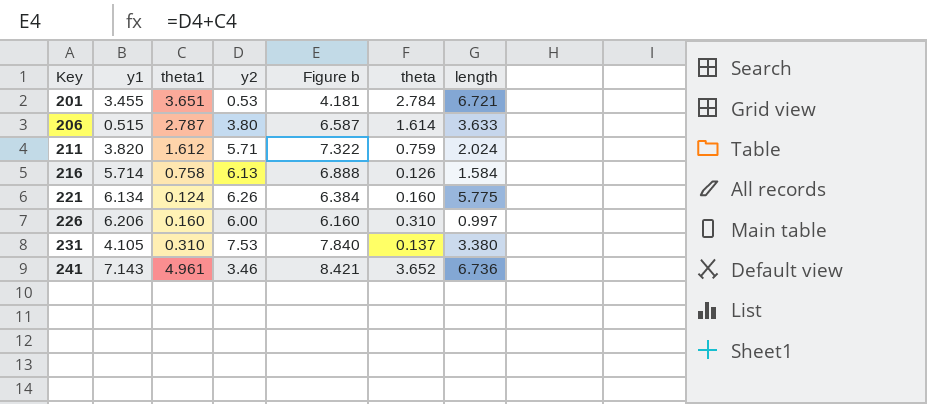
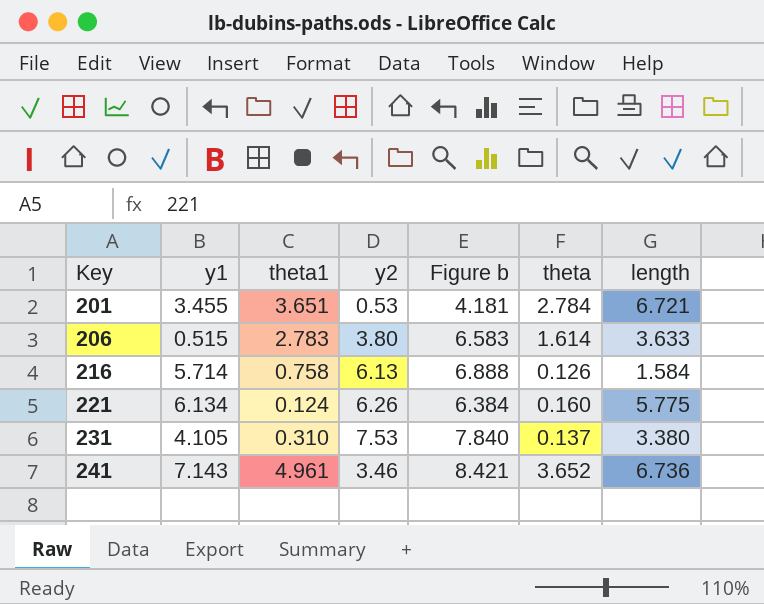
row 211: 3.820 | 1.612 | 5.71 | 7.322 | 0.759 | 2.024 -> none
row 226: 6.206 | 0.160 | 6.00 | 6.160 | 0.310 | 0.997 -> none
206 | theta1: 2.787 -> 2.783
206 | Figure b: 6.587 -> 6.583

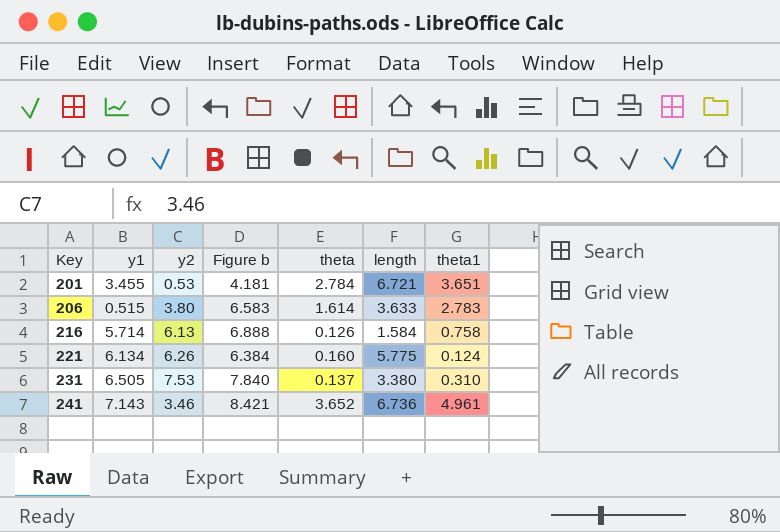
column theta1 | position: 3 -> 7
231 | y1: 4.105 -> 6.505

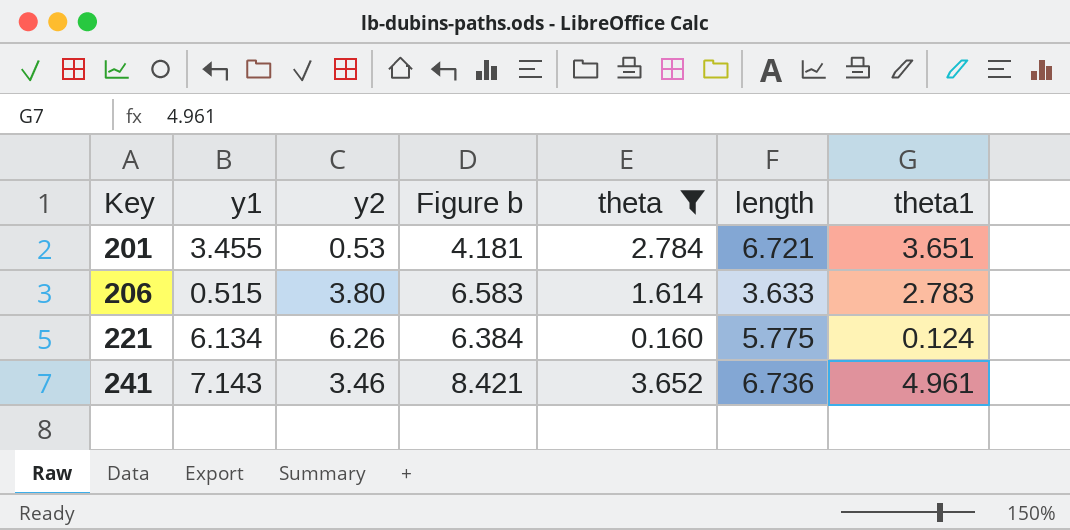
filter: none -> theta >= 0.160

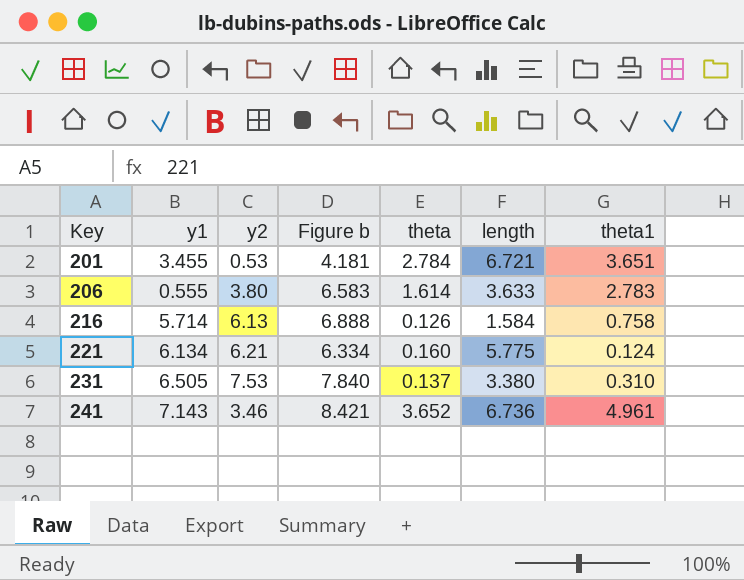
filter: theta >= 0.160 -> none
206 | y1: 0.515 -> 0.555
221 | y2: 6.26 -> 6.21
221 | Figure b: 6.384 -> 6.334

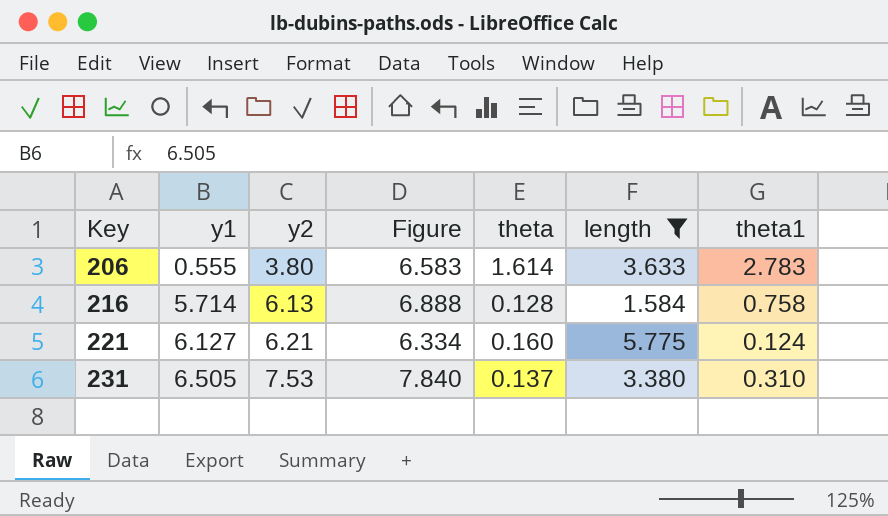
filter: none -> length <= 5.775
column name: Figure b -> Figure
216 | theta: 0.126 -> 0.128
221 | y1: 6.134 -> 6.127

